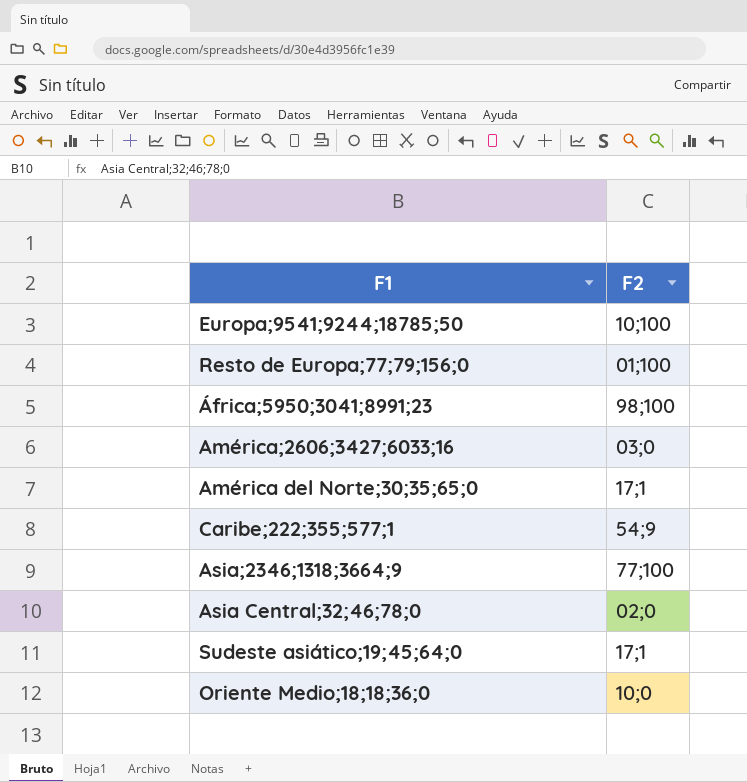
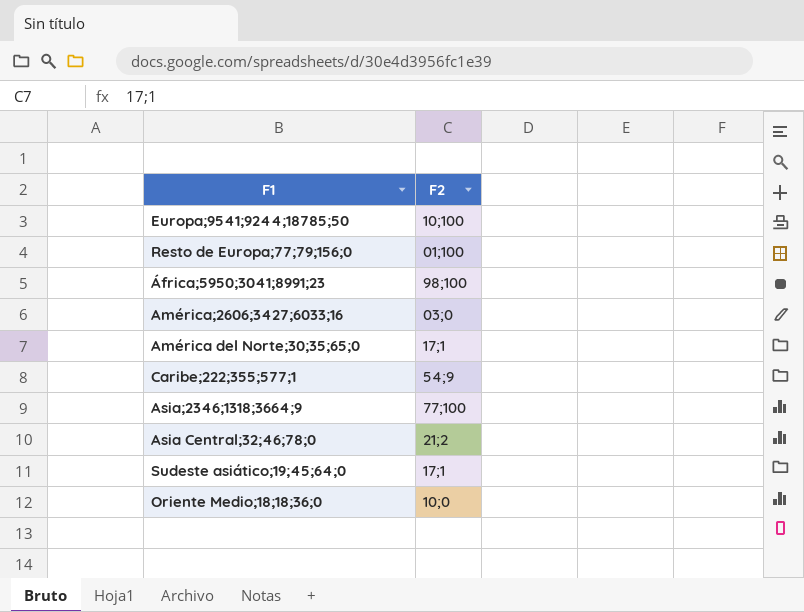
Asia Central;32;46;78;0 | F2: 02;0 -> 21;2

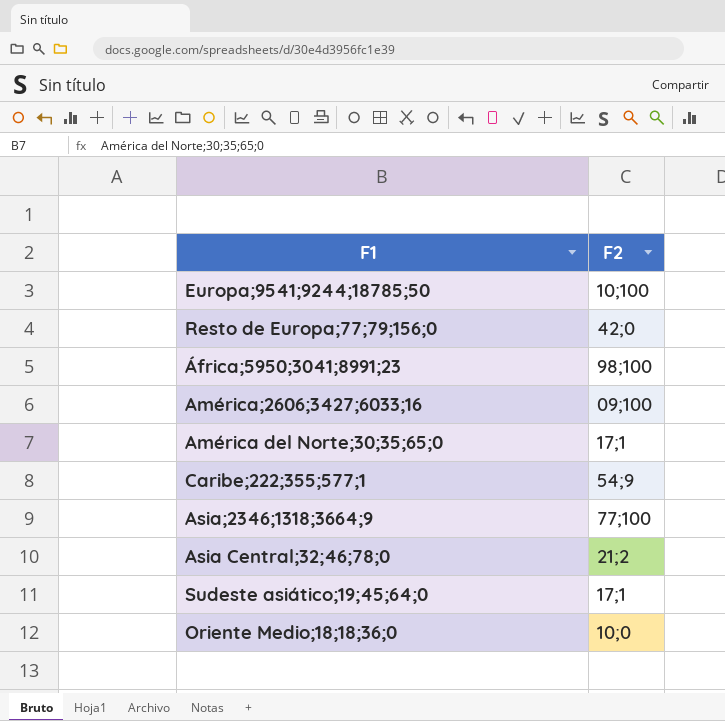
Resto de Europa;77;79;156;0 | F2: 01;100 -> 42;0
América;2606;3427;6033;16 | F2: 03;0 -> 09;100

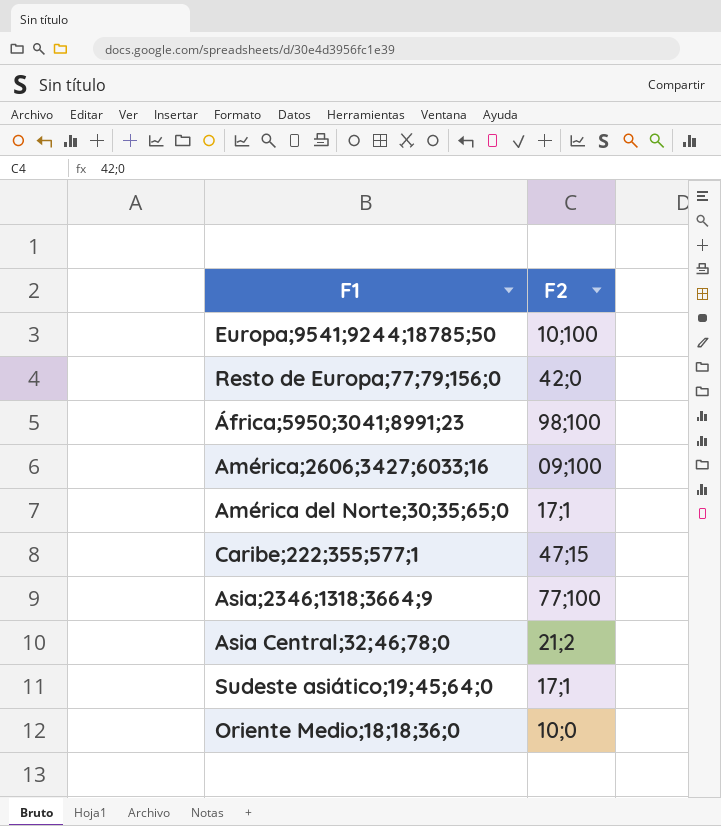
Caribe;222;355;577;1 | F2: 54;9 -> 47;15

